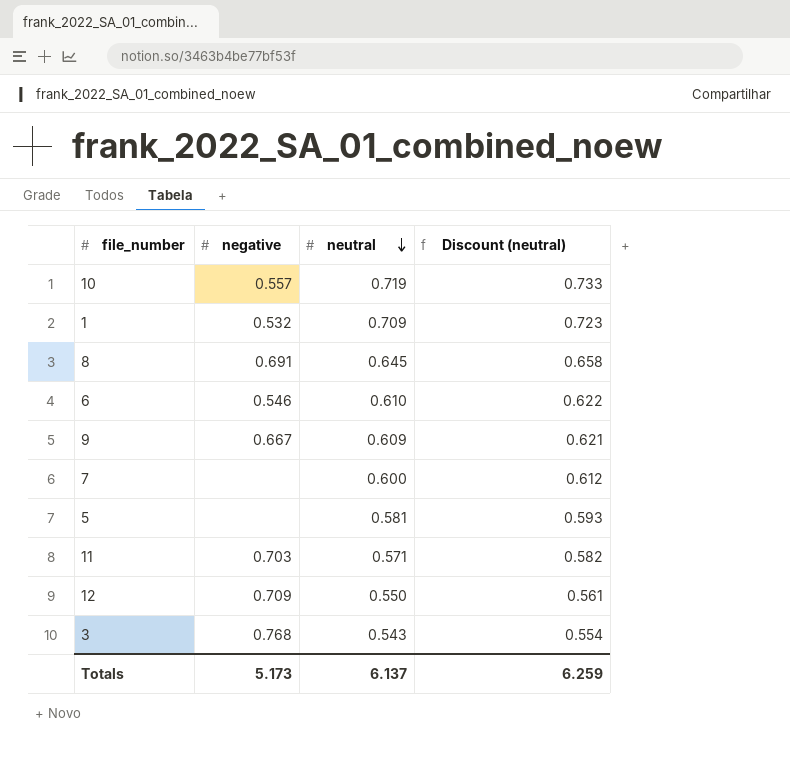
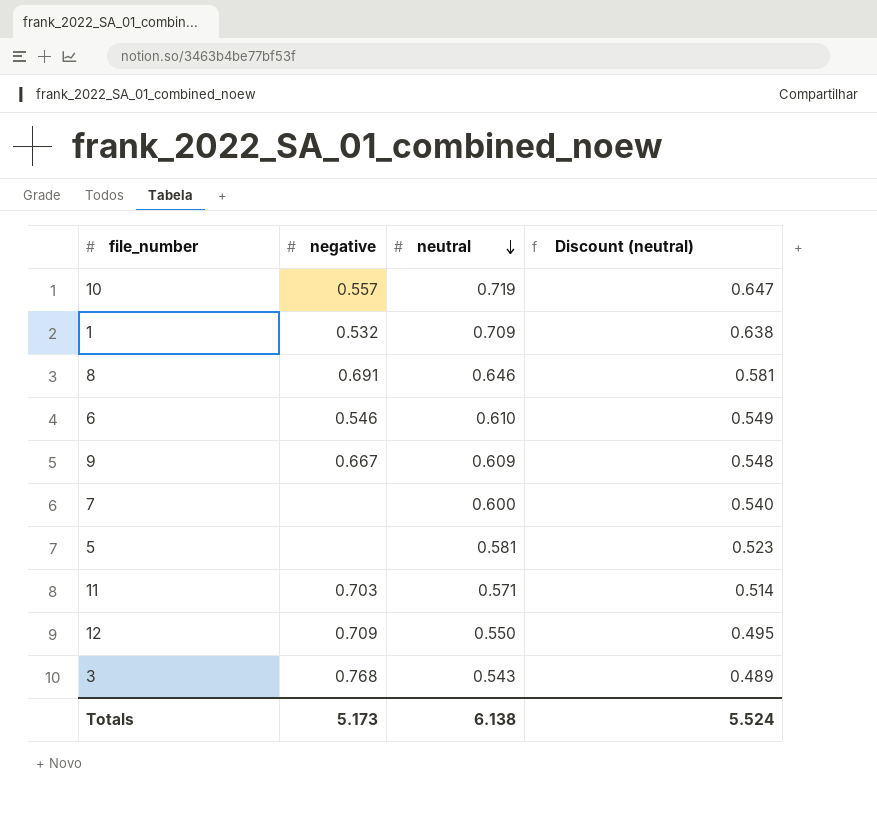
column Discount (neutral) | formula: [neutral] * 1.02 -> [neutral] * 0.9
8 | neutral: 0.645 -> 0.646
Totals | neutral: 6.137 -> 6.138
Totals | Discount (neutral): 6.259 -> 5.524

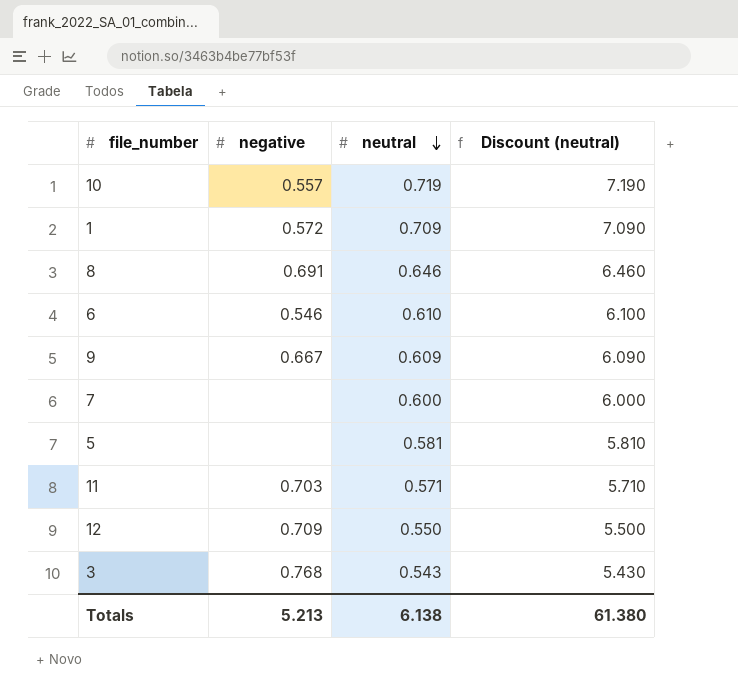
column Discount (neutral) | formula: [neutral] * 0.9 -> [neutral] * 10
1 | negative: 0.532 -> 0.572
Totals | negative: 5.173 -> 5.213
Totals | Discount (neutral): 5.524 -> 61.380

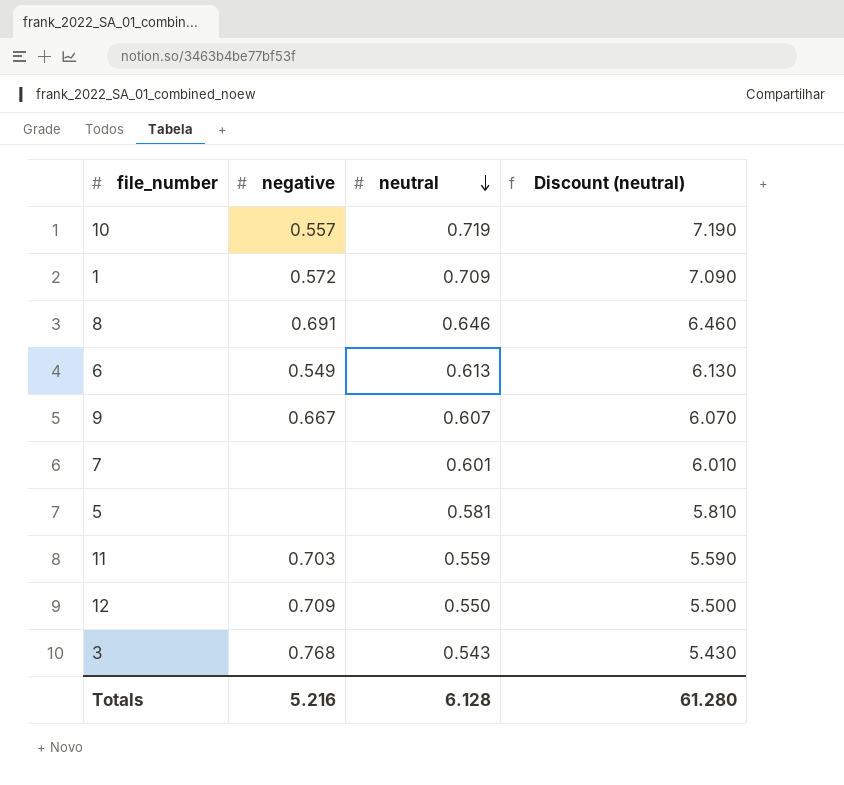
6 | negative: 0.546 -> 0.549
6 | neutral: 0.610 -> 0.613
6 | Discount (neutral): 6.100 -> 6.130
9 | neutral: 0.609 -> 0.607
9 | Discount (neutral): 6.090 -> 6.070
7 | neutral: 0.600 -> 0.601
7 | Discount (neutral): 6.000 -> 6.010
11 | neutral: 0.571 -> 0.559
11 | Discount (neutral): 5.710 -> 5.590
Totals | negative: 5.213 -> 5.216
Totals | neutral: 6.138 -> 6.128
Totals | Discount (neutral): 61.380 -> 61.280

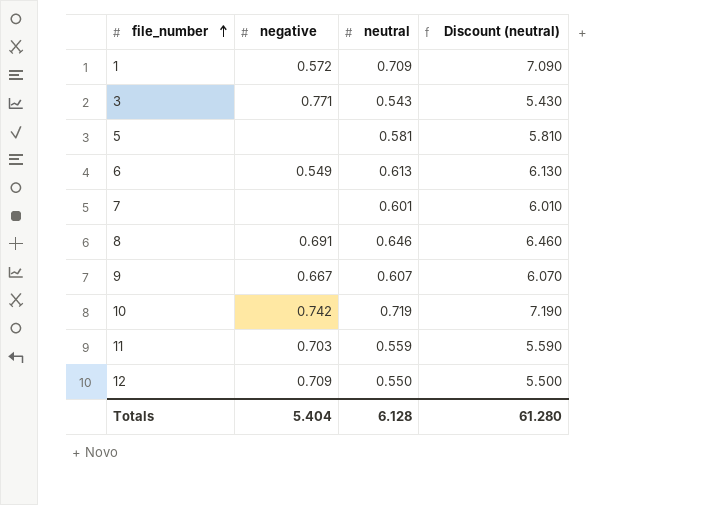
row order: neutral descending -> file_number ascending
3 | negative: 0.768 -> 0.771
10 | negative: 0.557 -> 0.742
Totals | negative: 5.216 -> 5.404

